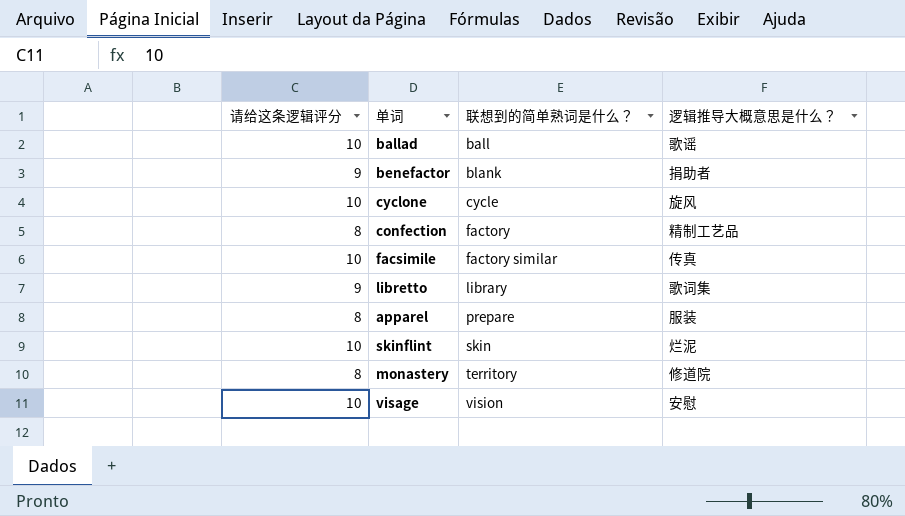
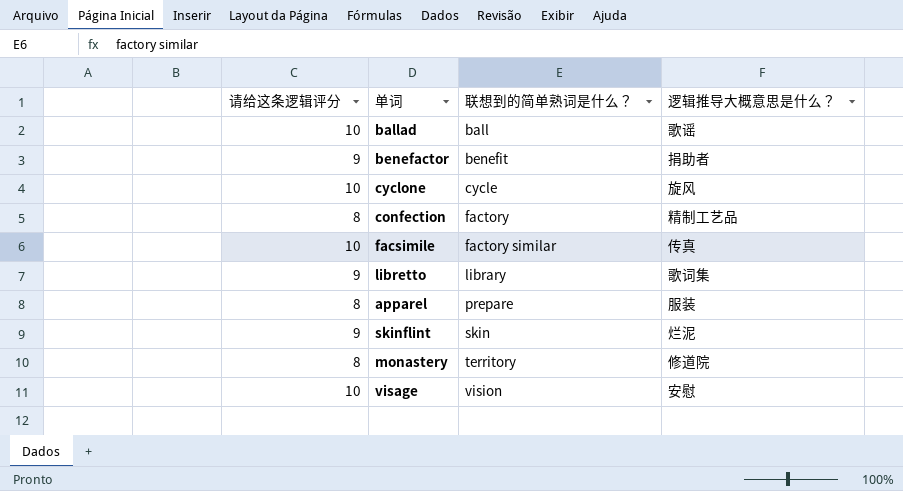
benefactor | 联想到的简单熟词是什么？: blank -> benefit
skinflint | 请给这条逻辑评分: 10 -> 9

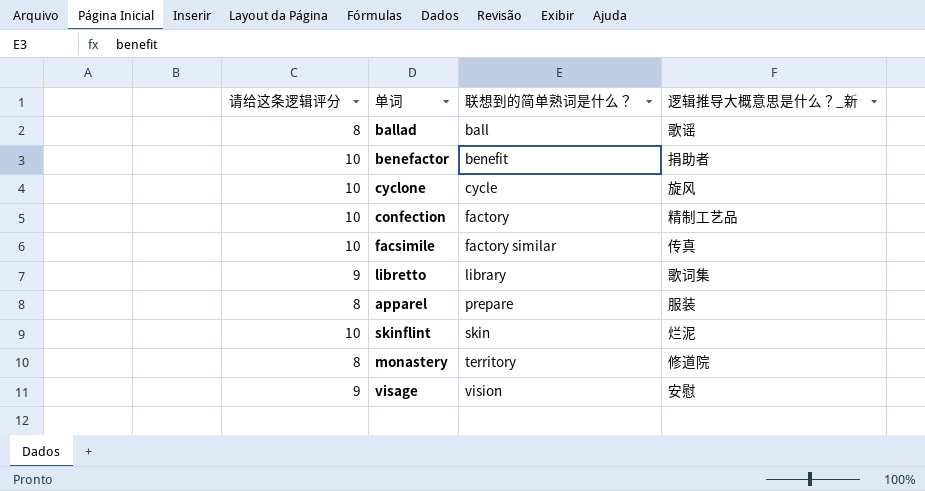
column name: 逻辑推导大概意思是什么？ -> 逻辑推导大概意思是什么？_新
ballad | 请给这条逻辑评分: 10 -> 8
benefactor | 请给这条逻辑评分: 9 -> 10
confection | 请给这条逻辑评分: 8 -> 10
skinflint | 请给这条逻辑评分: 9 -> 10
visage | 请给这条逻辑评分: 10 -> 9

